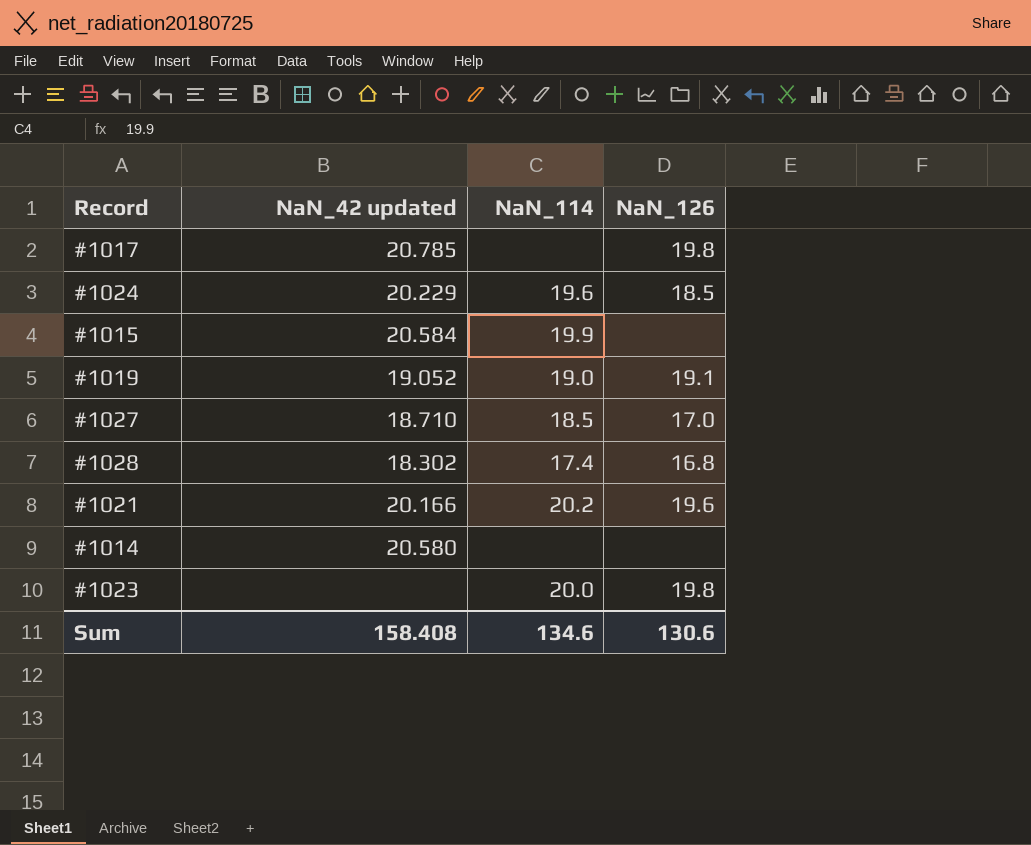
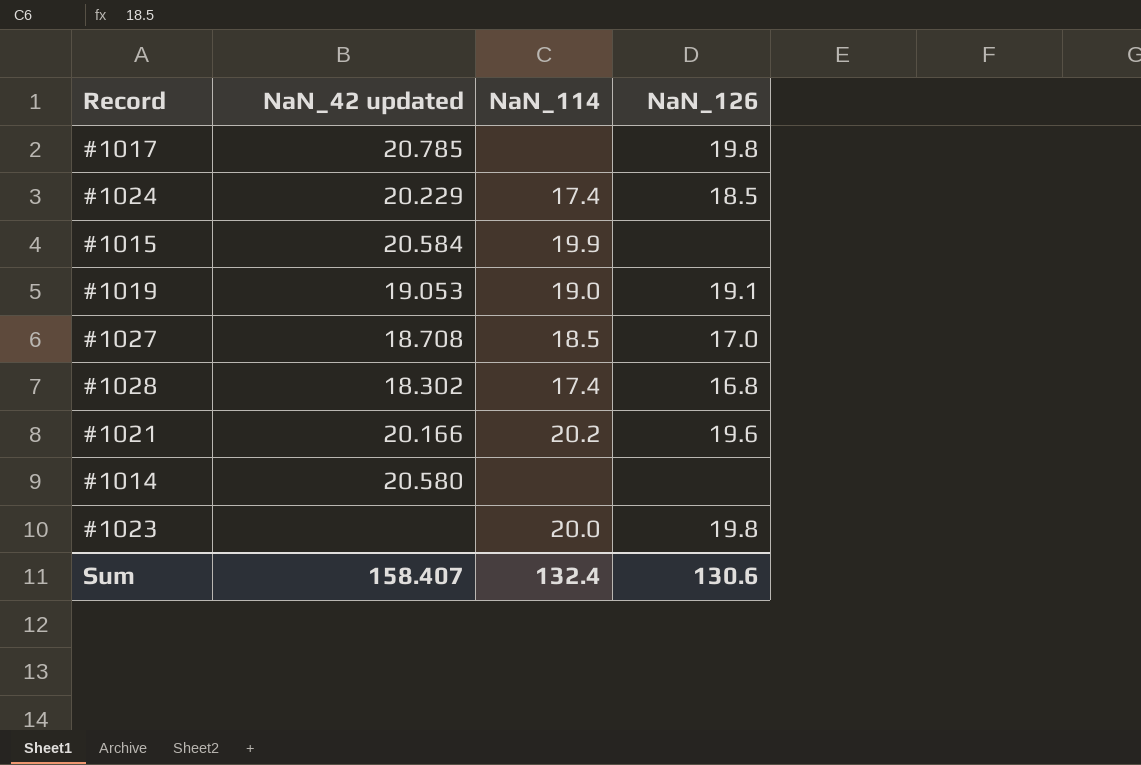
#1024 | NaN_114: 19.6 -> 17.4
#1019 | NaN_42 updated: 19.052 -> 19.053
#1027 | NaN_42 updated: 18.710 -> 18.708
Sum | NaN_42 updated: 158.408 -> 158.407
Sum | NaN_114: 134.6 -> 132.4

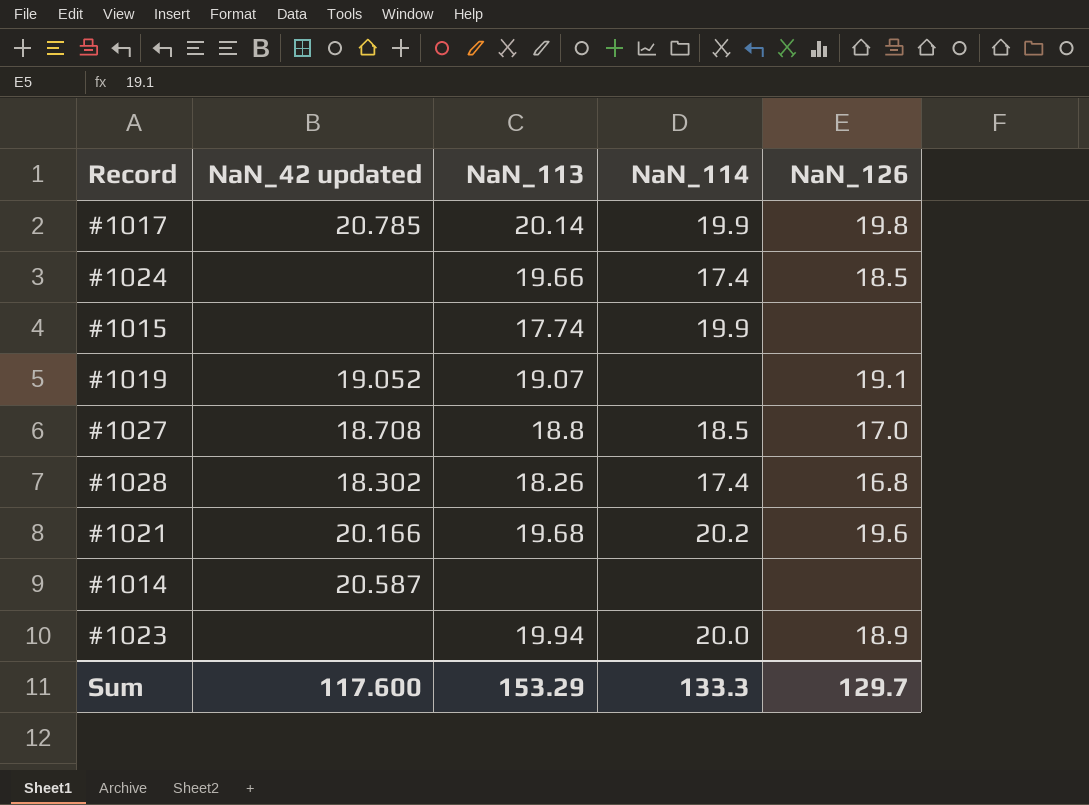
column NaN_113 | position: none -> 3
#1017 | NaN_114: none -> 19.9
#1024 | NaN_42 updated: 20.229 -> none
#1015 | NaN_42 updated: 20.584 -> none
#1019 | NaN_42 updated: 19.053 -> 19.052
#1019 | NaN_114: 19.0 -> none
#1014 | NaN_42 updated: 20.580 -> 20.587
#1023 | NaN_126: 19.8 -> 18.9
Sum | NaN_42 updated: 158.407 -> 117.600
Sum | NaN_114: 132.4 -> 133.3
Sum | NaN_126: 130.6 -> 129.7

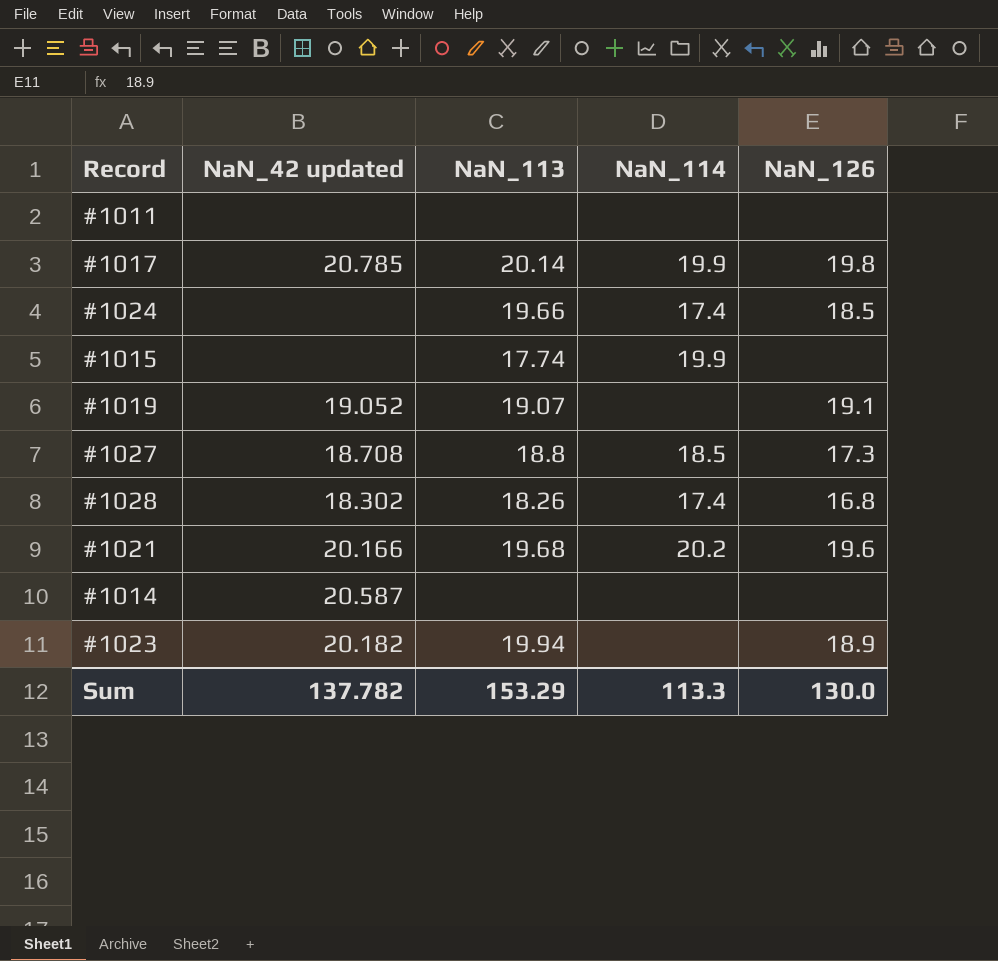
row #1011: none -> none | none | none | none
#1027 | NaN_126: 17.0 -> 17.3
#1023 | NaN_42 updated: none -> 20.182
#1023 | NaN_114: 20.0 -> none
Sum | NaN_42 updated: 117.600 -> 137.782
Sum | NaN_114: 133.3 -> 113.3
Sum | NaN_126: 129.7 -> 130.0

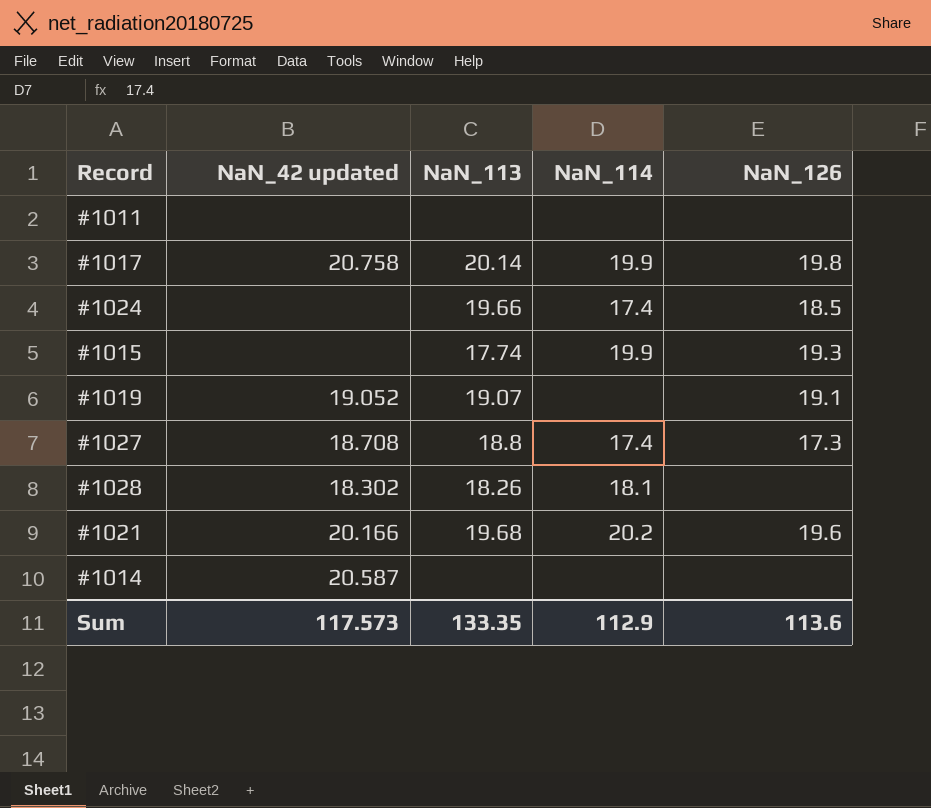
row #1023: 20.182 | 19.94 | none | 18.9 -> none
#1017 | NaN_42 updated: 20.785 -> 20.758
#1015 | NaN_126: none -> 19.3
#1027 | NaN_114: 18.5 -> 17.4
#1028 | NaN_114: 17.4 -> 18.1
#1028 | NaN_126: 16.8 -> none
Sum | NaN_42 updated: 137.782 -> 117.573
Sum | NaN_113: 153.29 -> 133.35
Sum | NaN_114: 113.3 -> 112.9
Sum | NaN_126: 130.0 -> 113.6

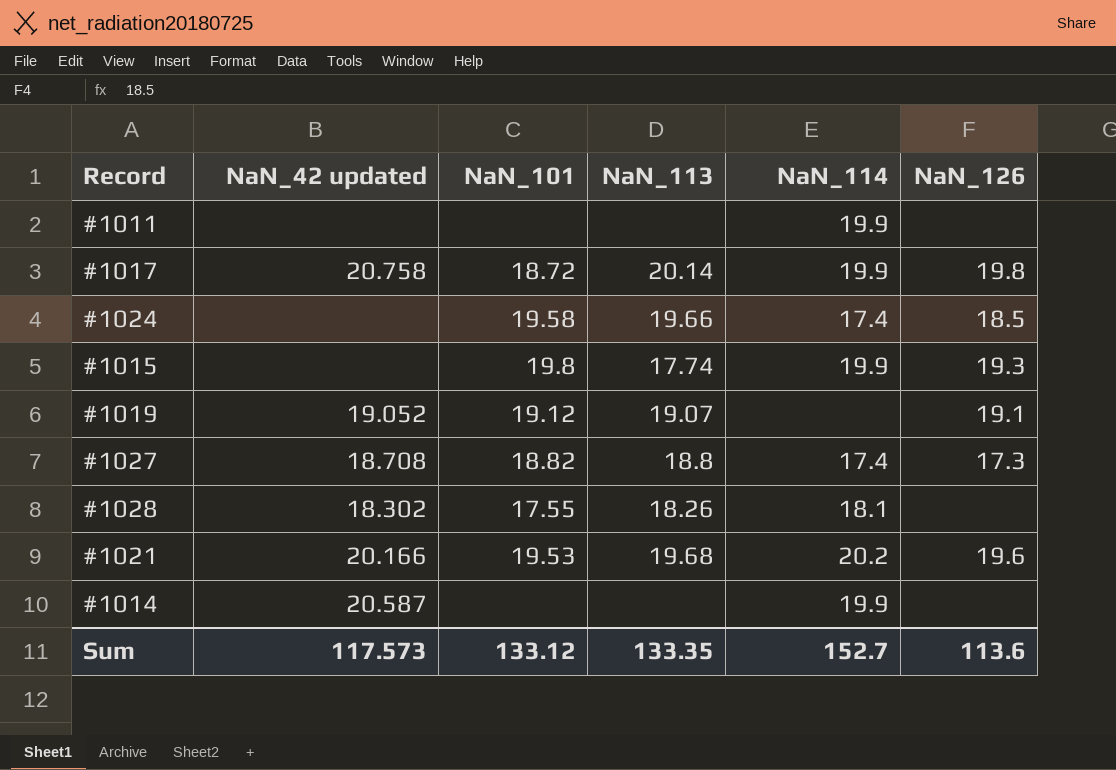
column NaN_101 | position: none -> 3
#1011 | NaN_114: none -> 19.9
#1014 | NaN_114: none -> 19.9
Sum | NaN_114: 112.9 -> 152.7

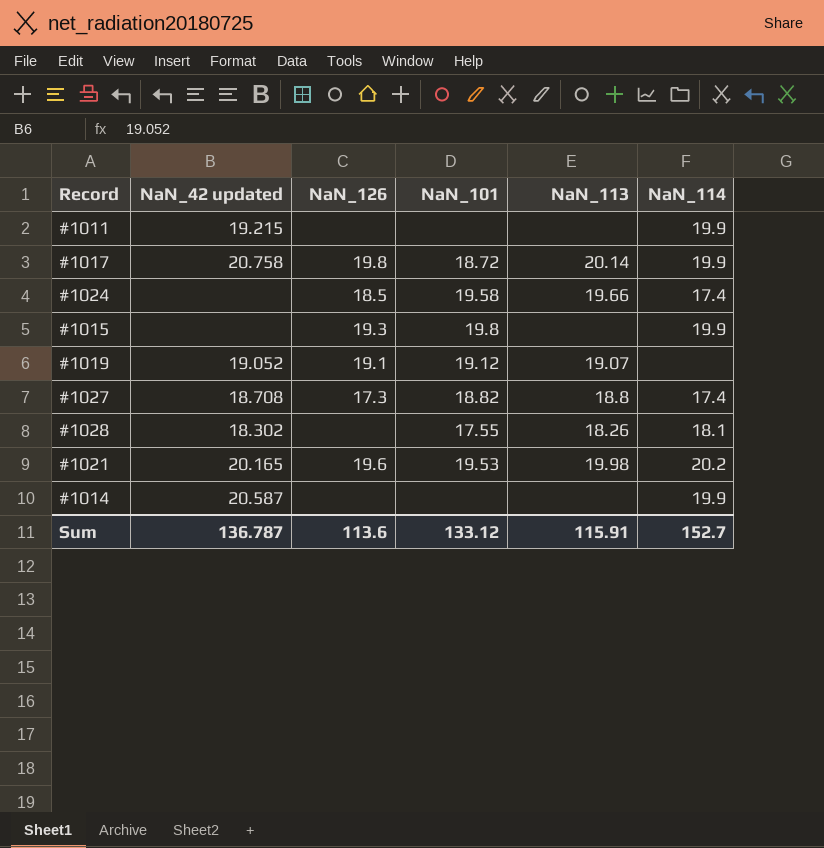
column NaN_126 | position: 6 -> 3
#1011 | NaN_42 updated: none -> 19.215
#1015 | NaN_113: 17.74 -> none
#1021 | NaN_42 updated: 20.166 -> 20.165
#1021 | NaN_113: 19.68 -> 19.98
Sum | NaN_42 updated: 117.573 -> 136.787
Sum | NaN_113: 133.35 -> 115.91

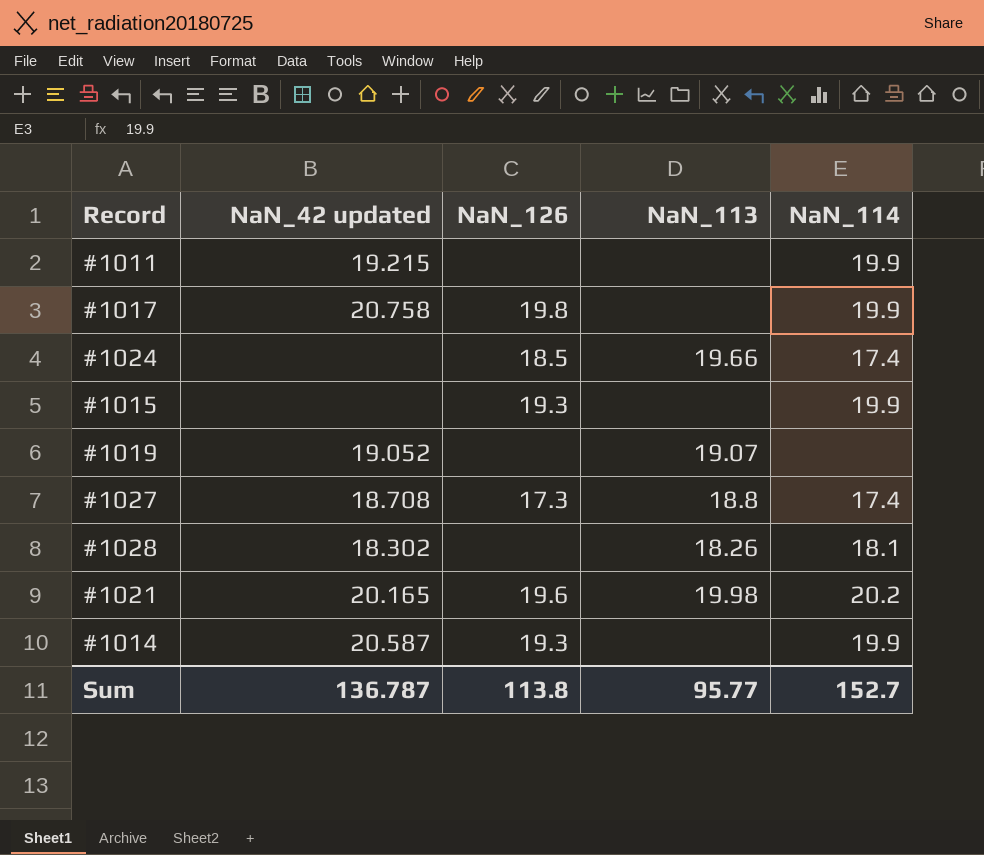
column NaN_101 | position: 4 -> none
#1017 | NaN_113: 20.14 -> none
#1019 | NaN_126: 19.1 -> none
#1014 | NaN_126: none -> 19.3
Sum | NaN_126: 113.6 -> 113.8
Sum | NaN_113: 115.91 -> 95.77

